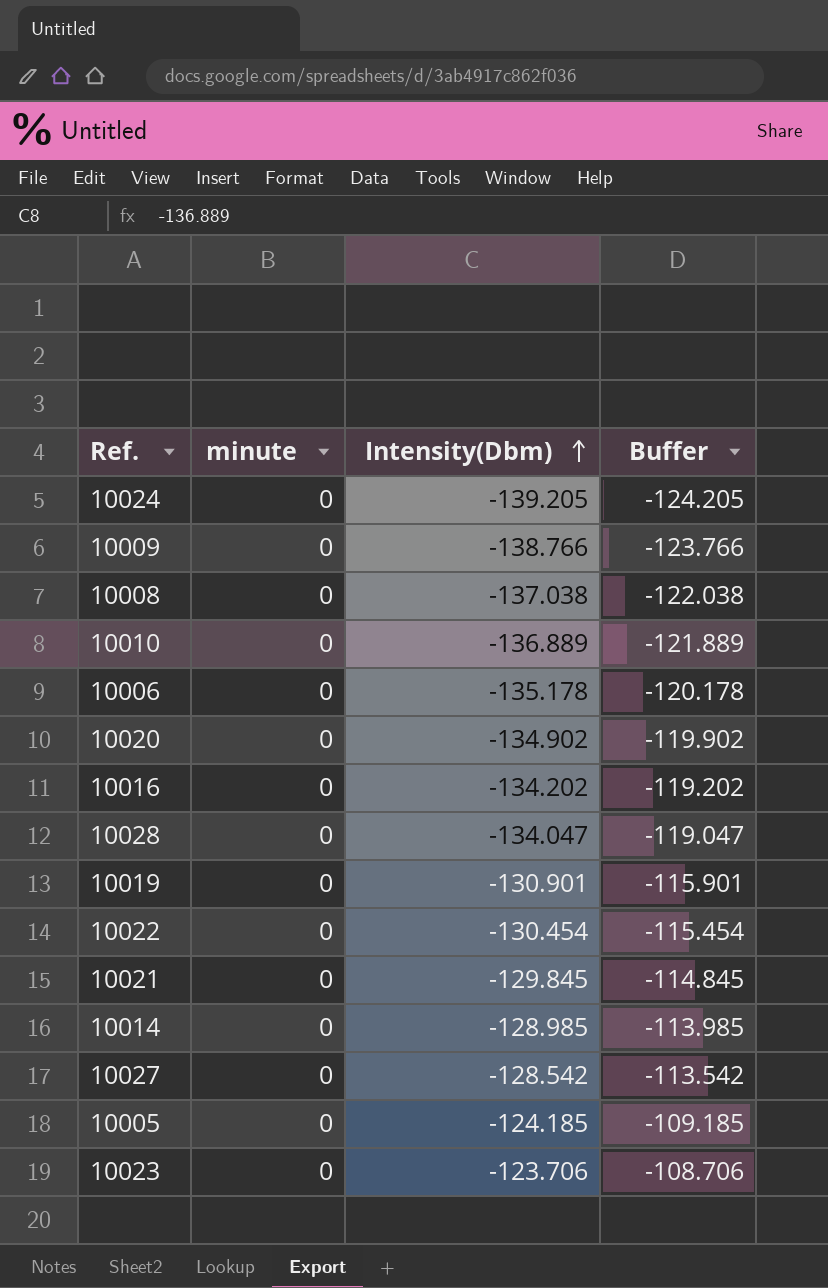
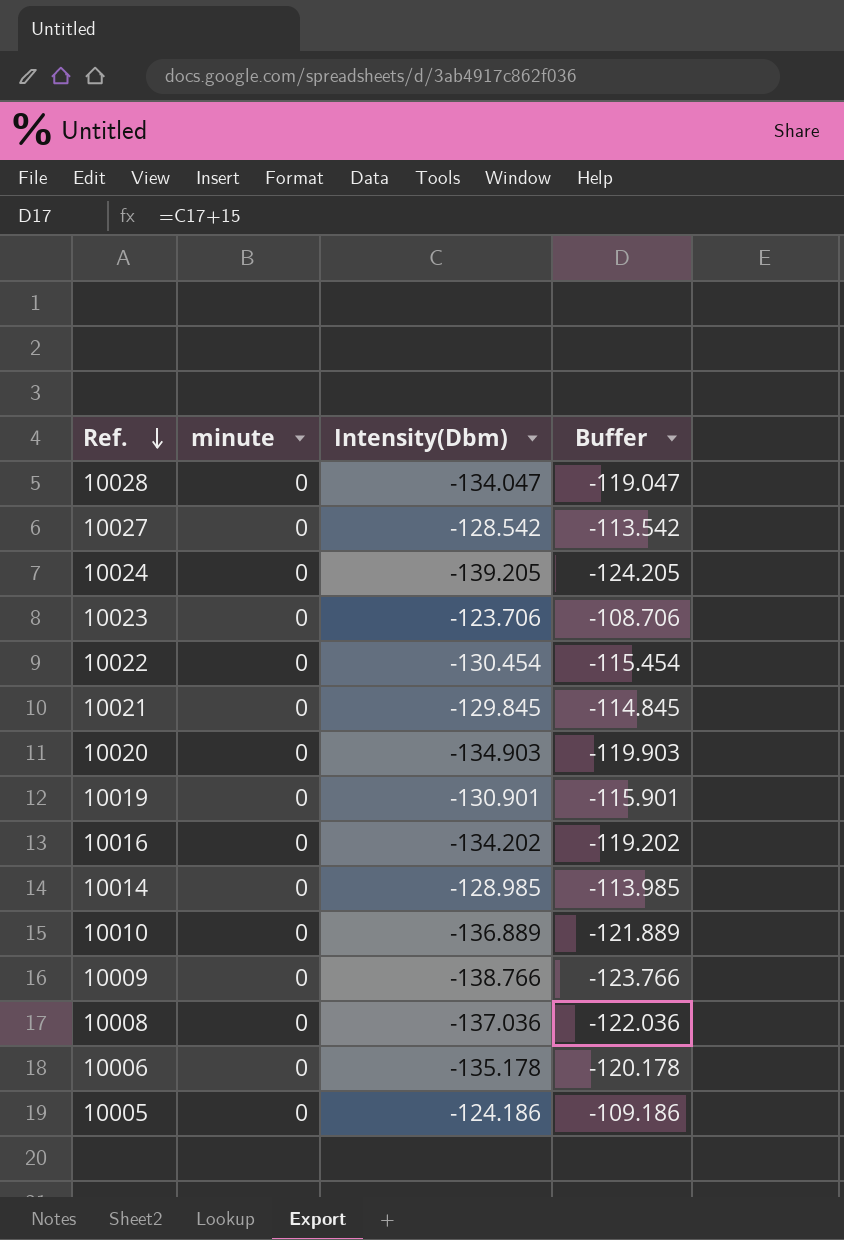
row order: Intensity(Dbm) ascending -> Ref. descending
10020 | Intensity(Dbm): -134.902 -> -134.903
10020 | Buffer: -119.902 -> -119.903
10008 | Intensity(Dbm): -137.038 -> -137.036
10008 | Buffer: -122.038 -> -122.036
10005 | Intensity(Dbm): -124.185 -> -124.186
10005 | Buffer: -109.185 -> -109.186

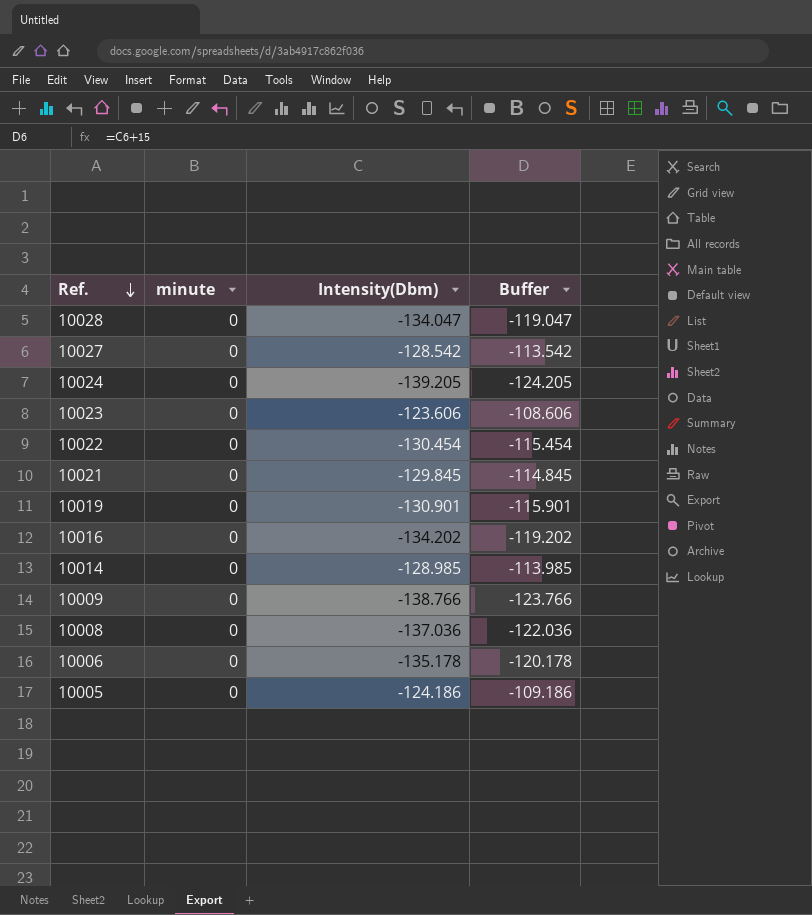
row 10020: 0 | -134.903 | -119.903 -> none
row 10010: 0 | -136.889 | -121.889 -> none
10023 | Intensity(Dbm): -123.706 -> -123.606
10023 | Buffer: -108.706 -> -108.606

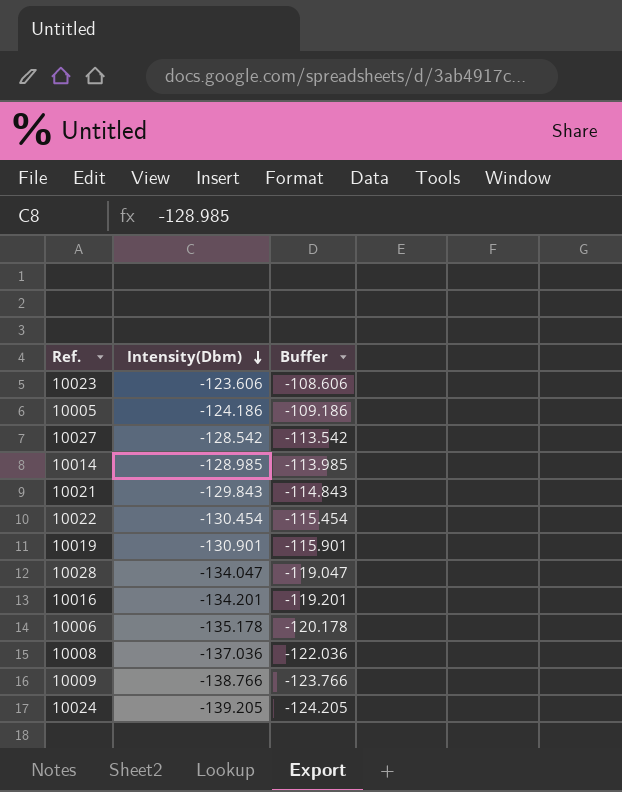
row order: Ref. descending -> Intensity(Dbm) descending
column minute | position: 2 -> none
10021 | Intensity(Dbm): -129.845 -> -129.843
10021 | Buffer: -114.845 -> -114.843
10016 | Intensity(Dbm): -134.202 -> -134.201
10016 | Buffer: -119.202 -> -119.201

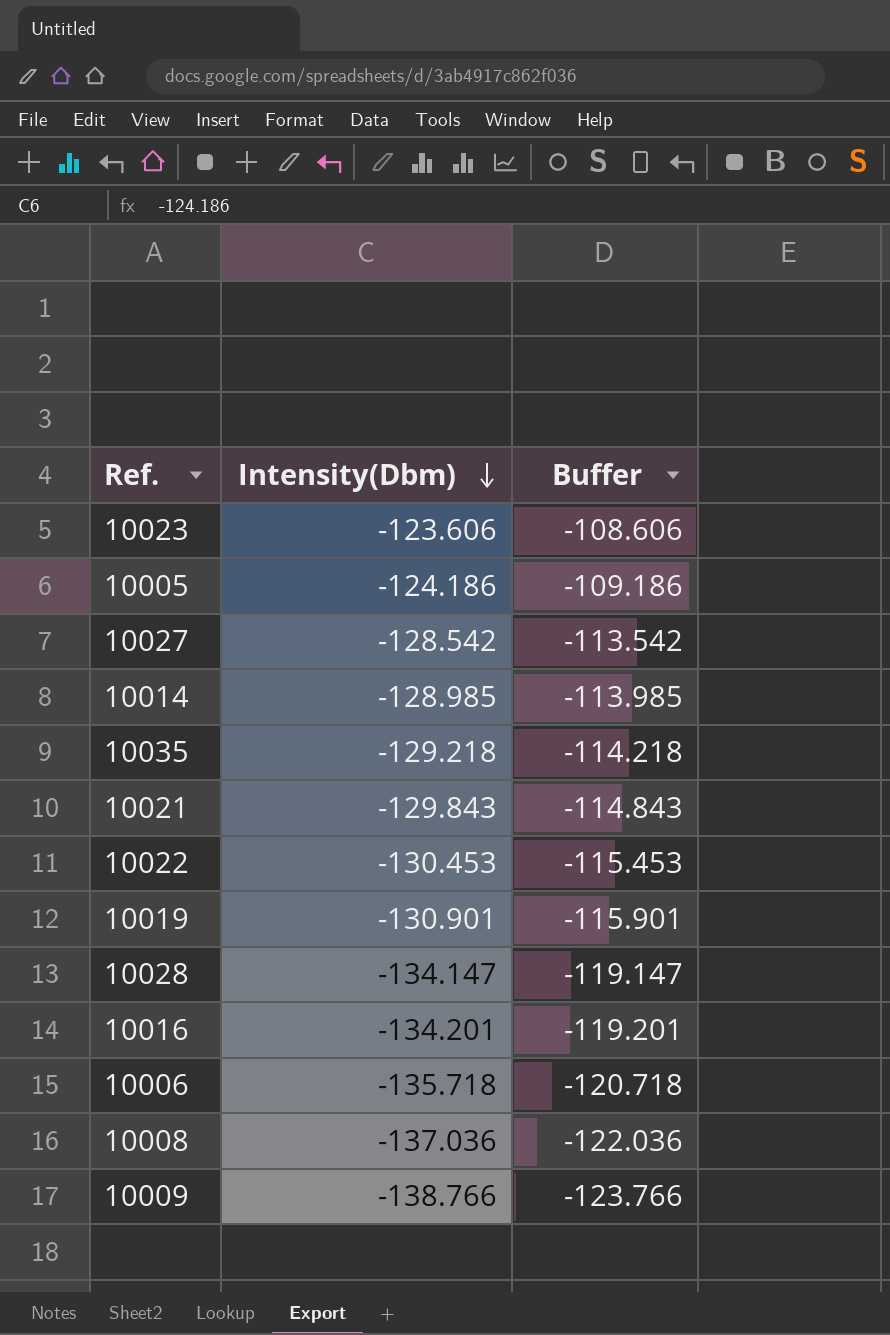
row 10024: -139.205 | -124.205 -> none
row 10035: none -> -129.218 | -114.218
10022 | Intensity(Dbm): -130.454 -> -130.453
10022 | Buffer: -115.454 -> -115.453
10028 | Intensity(Dbm): -134.047 -> -134.147
10028 | Buffer: -119.047 -> -119.147
10006 | Intensity(Dbm): -135.178 -> -135.718
10006 | Buffer: -120.178 -> -120.718

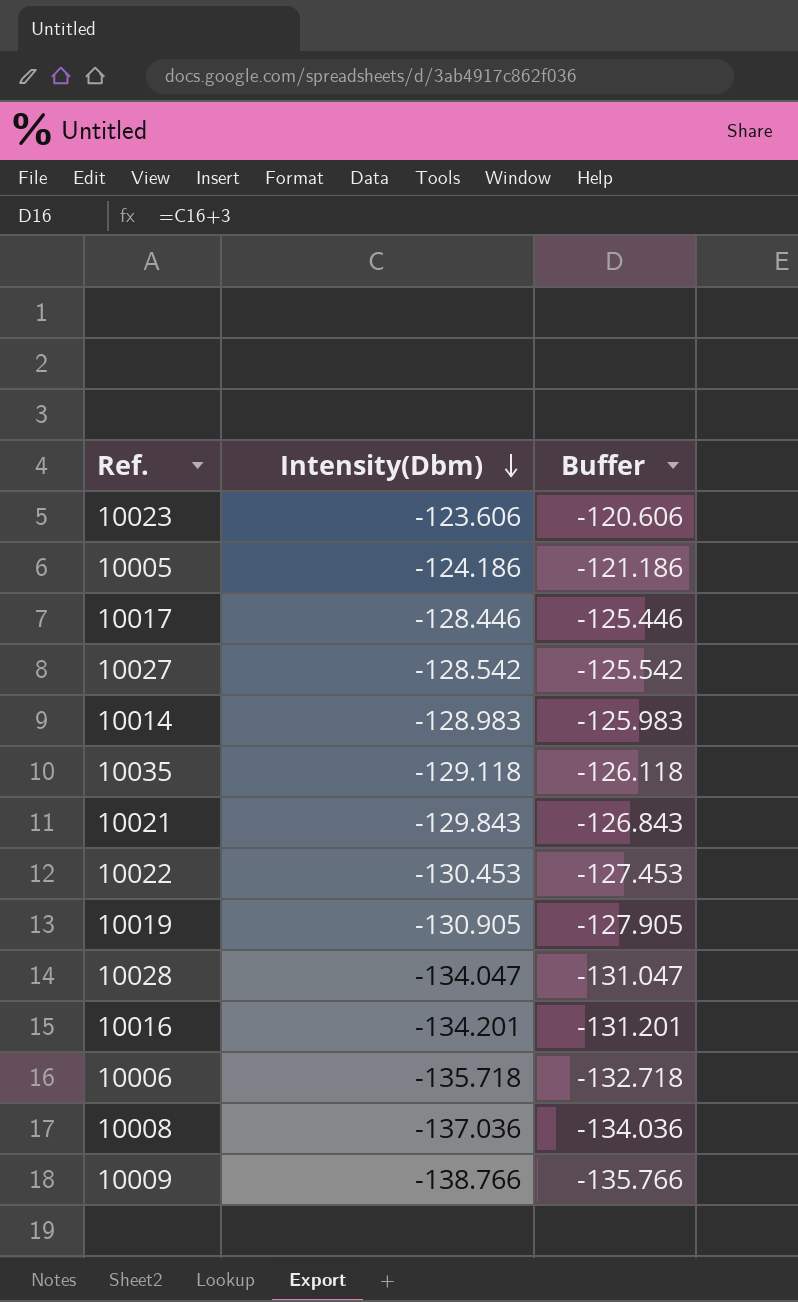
column Buffer | formula: [Intensity(Dbm)] + 15 -> [Intensity(Dbm)] + 3
row 10017: none -> -128.446 | -125.446
10014 | Intensity(Dbm): -128.985 -> -128.983
10035 | Intensity(Dbm): -129.218 -> -129.118
10019 | Intensity(Dbm): -130.901 -> -130.905
10028 | Intensity(Dbm): -134.147 -> -134.047

